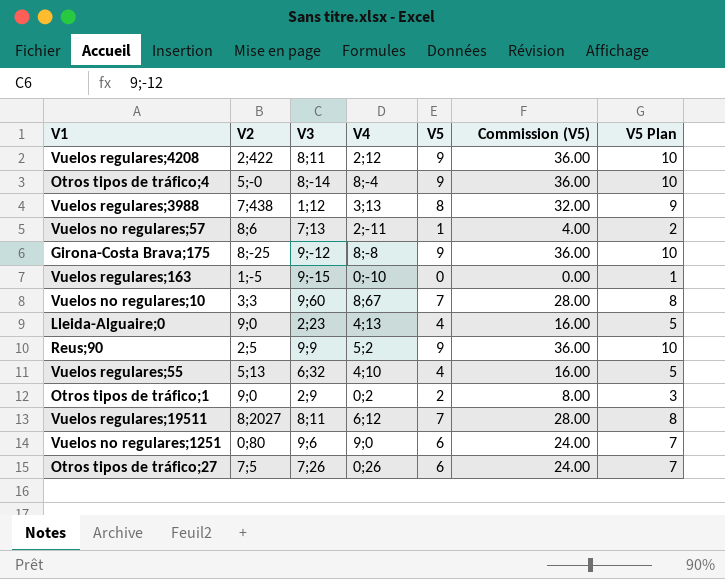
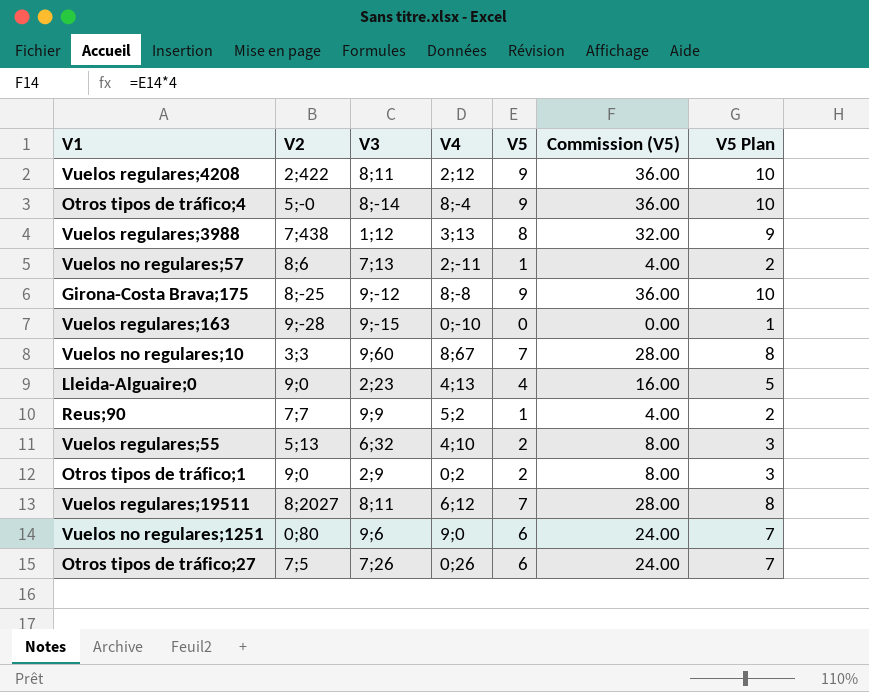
Vuelos regulares;163 | V2: 1;-5 -> 9;-28
Reus;90 | V2: 2;5 -> 7;7
Reus;90 | V5: 9 -> 1
Reus;90 | Commission (V5): 36.00 -> 4.00
Reus;90 | V5 Plan: 10 -> 2
Vuelos regulares;55 | V5: 4 -> 2
Vuelos regulares;55 | Commission (V5): 16.00 -> 8.00
Vuelos regulares;55 | V5 Plan: 5 -> 3

